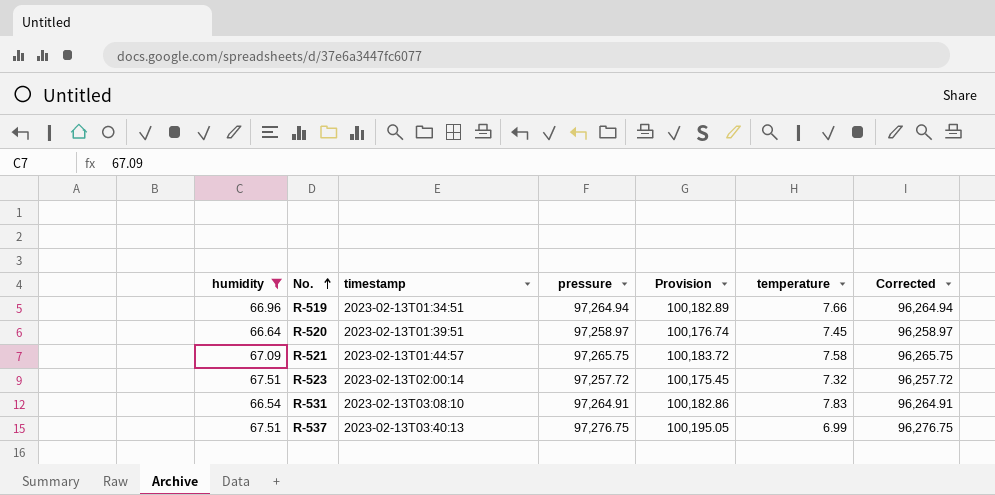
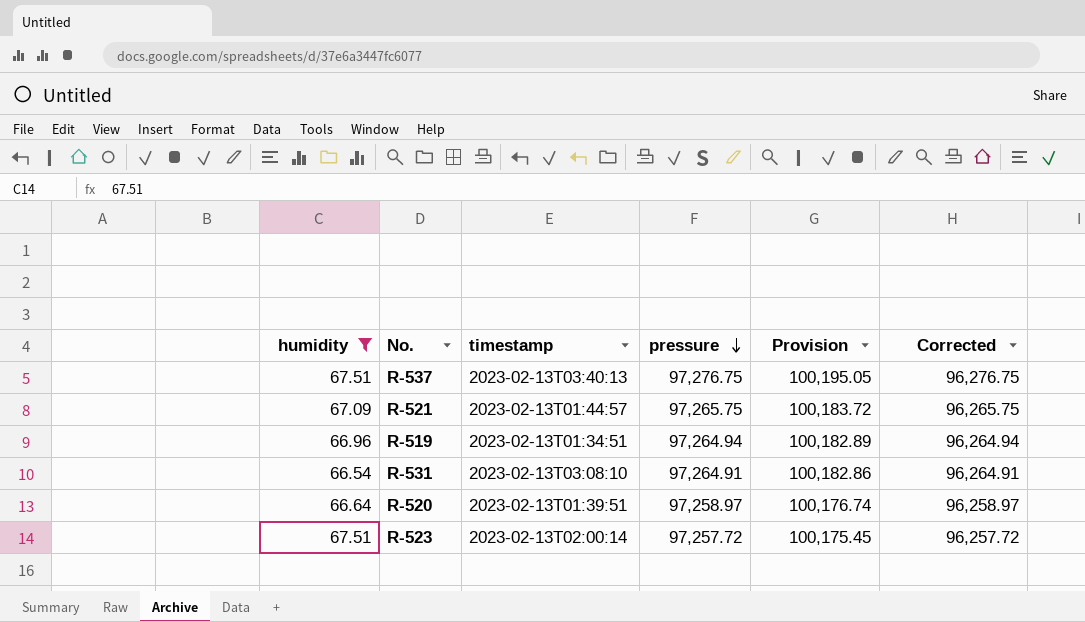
row order: No. ascending -> pressure descending
column temperature | position: 6 -> none

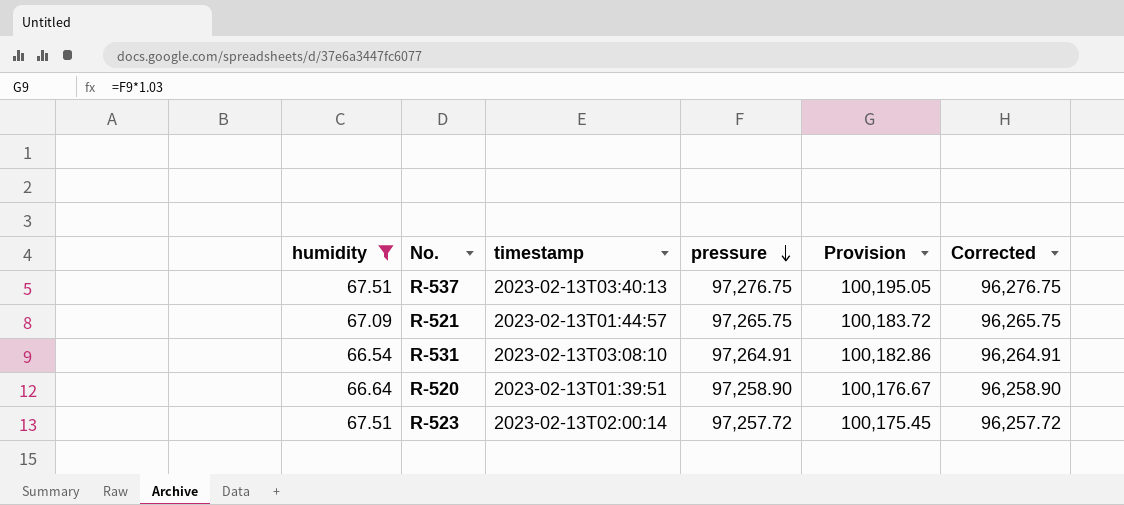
row R-519: 66.96 | 2023-02-13T01:34:51 | 97,264.94 | 100,182.89 | 96,264.94 -> none
R-520 | pressure: 97,258.97 -> 97,258.90
R-520 | Provision: 100,176.74 -> 100,176.67
R-520 | Corrected: 96,258.97 -> 96,258.90

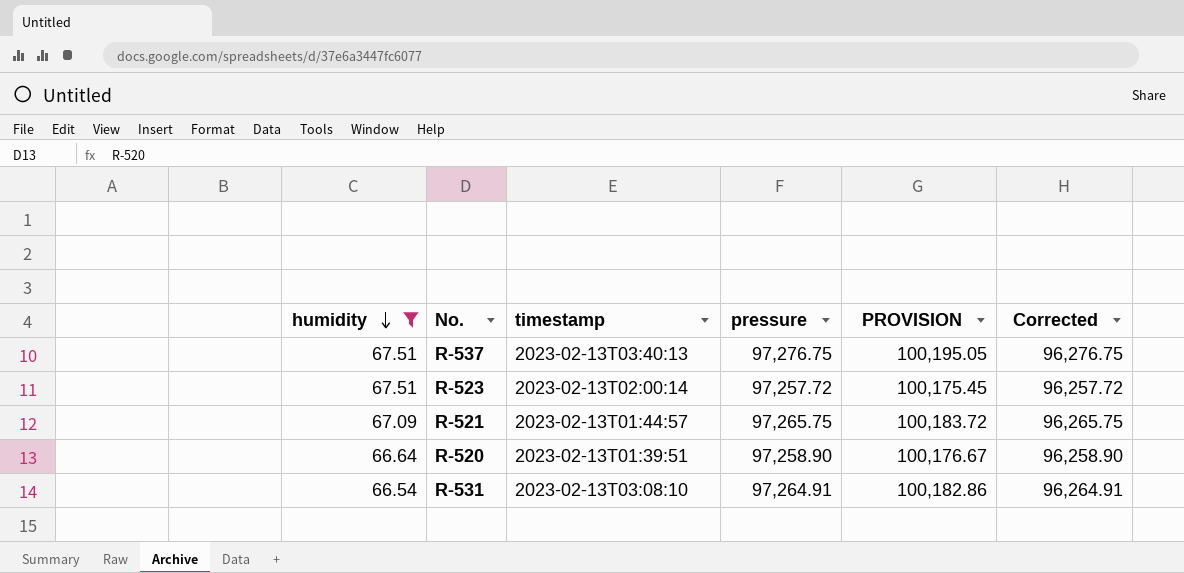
row order: pressure descending -> humidity descending
column name: Provision -> PROVISION

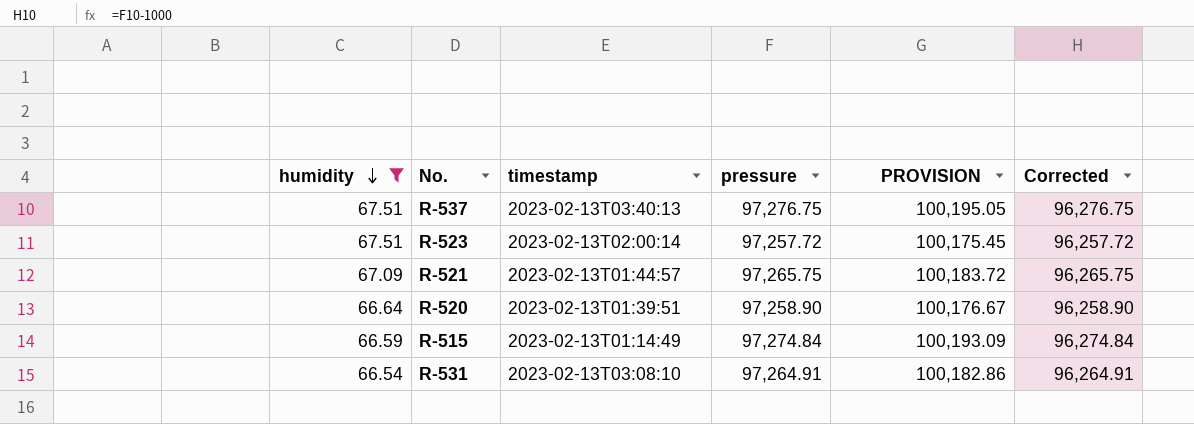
row R-515: none -> 66.59 | 2023-02-13T01:14:49 | 97,274.84 | 100,193.09 | 96,274.84

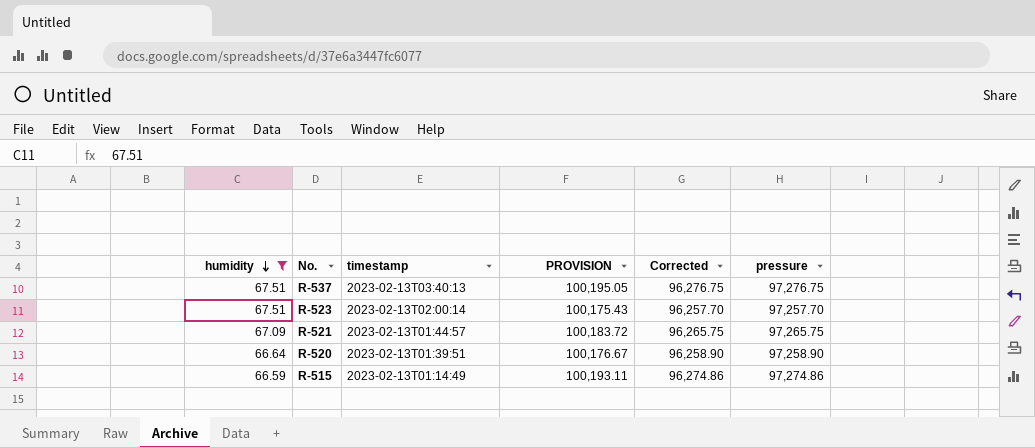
column pressure | position: 4 -> 6
row R-531: 66.54 | 2023-02-13T03:08:10 | 97,264.91 | 100,182.86 | 96,264.91 -> none
R-523 | PROVISION: 100,175.45 -> 100,175.43
R-523 | Corrected: 96,257.72 -> 96,257.70
R-523 | pressure: 97,257.72 -> 97,257.70
R-515 | PROVISION: 100,193.09 -> 100,193.11
R-515 | Corrected: 96,274.84 -> 96,274.86
R-515 | pressure: 97,274.84 -> 97,274.86

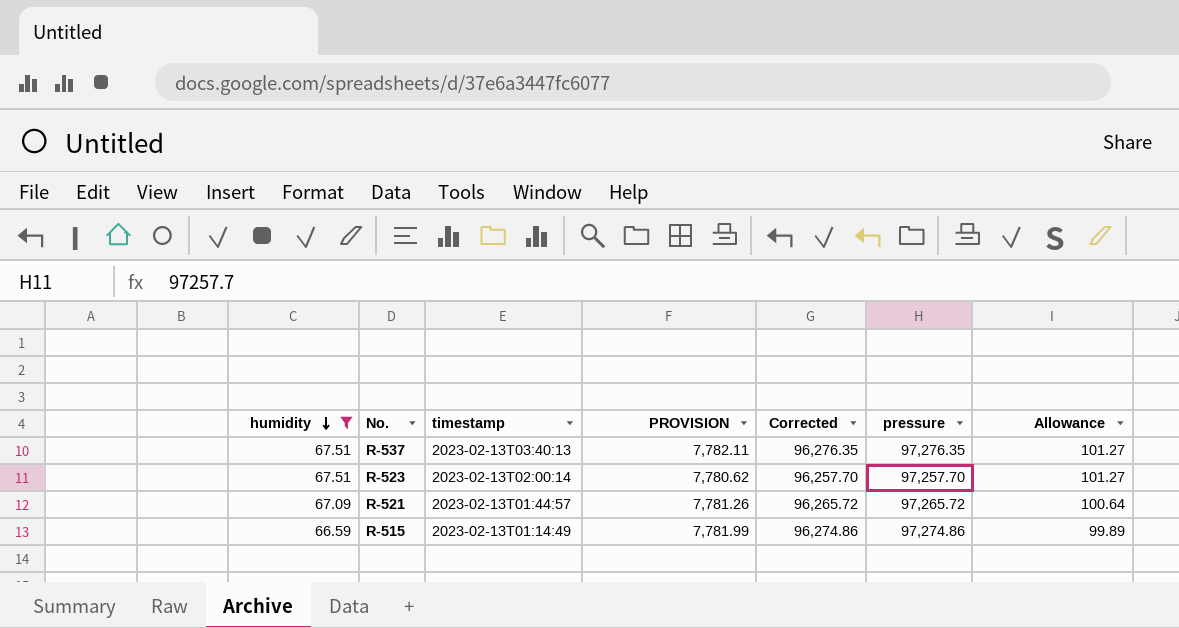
column PROVISION | formula: [pressure] * 1.03 -> [pressure] * 0.08
column Allowance | formula: none -> [humidity] * 1.5
row R-520: 66.64 | 2023-02-13T01:39:51 | 100,176.67 | 96,258.90 | 97,258.90 -> none
R-537 | Corrected: 96,276.75 -> 96,276.35
R-537 | pressure: 97,276.75 -> 97,276.35
R-521 | Corrected: 96,265.75 -> 96,265.72
R-521 | pressure: 97,265.75 -> 97,265.72

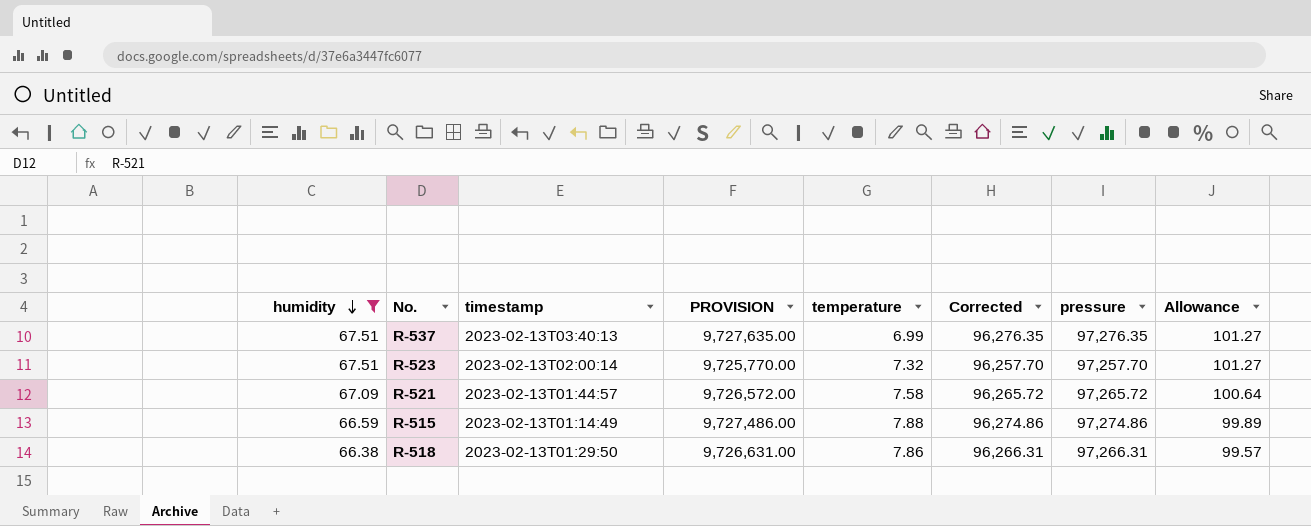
column PROVISION | formula: [pressure] * 0.08 -> [pressure] * 100
column temperature | position: none -> 5
row R-518: none -> 66.38 | 2023-02-13T01:29:50 | 9,726,631.00 | 7.86 | 96,266.31 | 97,266.31 | 99.57

